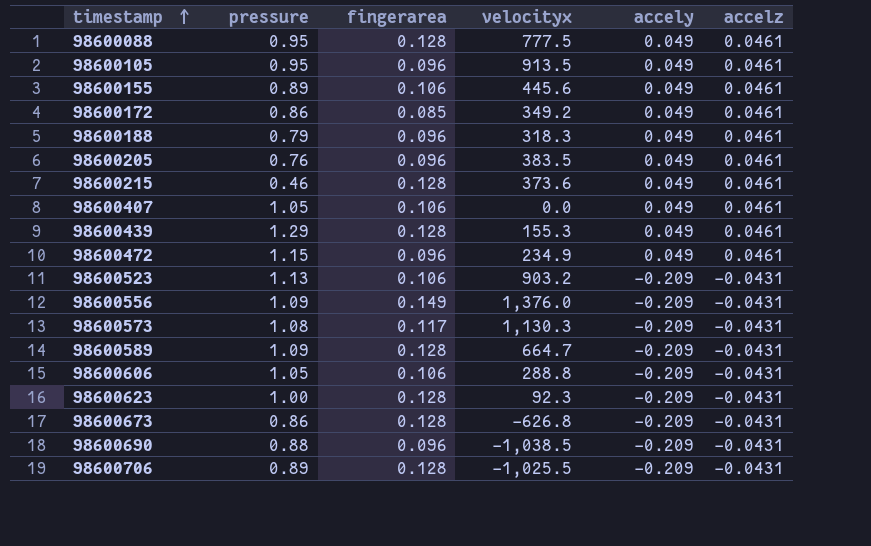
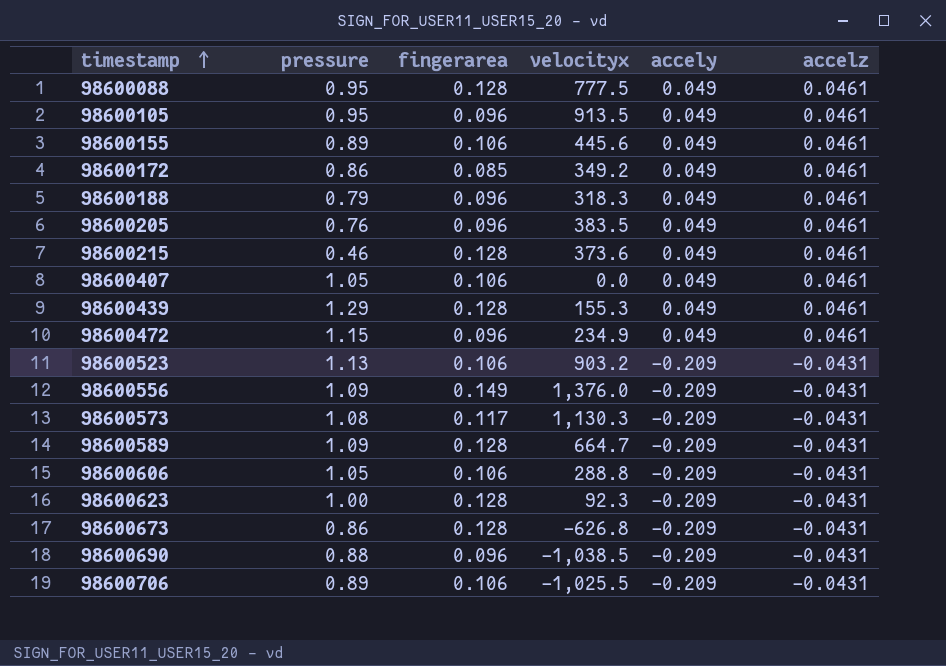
98600706 | fingerarea: 0.128 -> 0.106

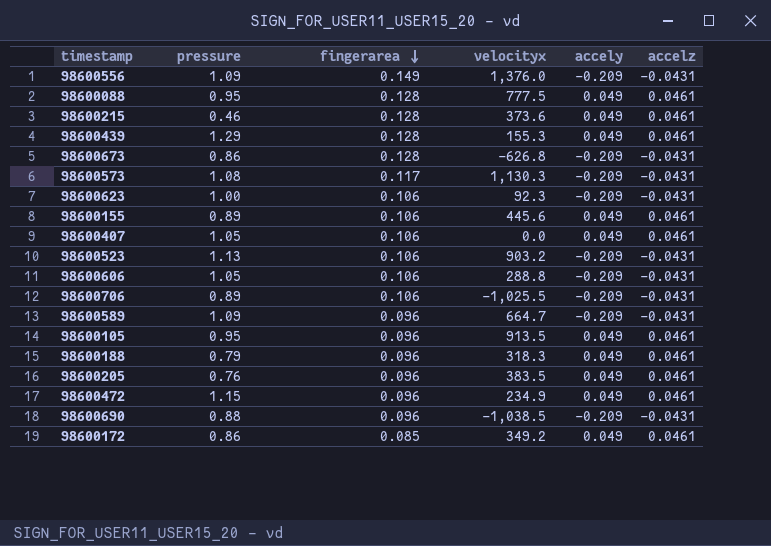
row order: timestamp ascending -> fingerarea descending
98600623 | fingerarea: 0.128 -> 0.106
98600589 | fingerarea: 0.128 -> 0.096

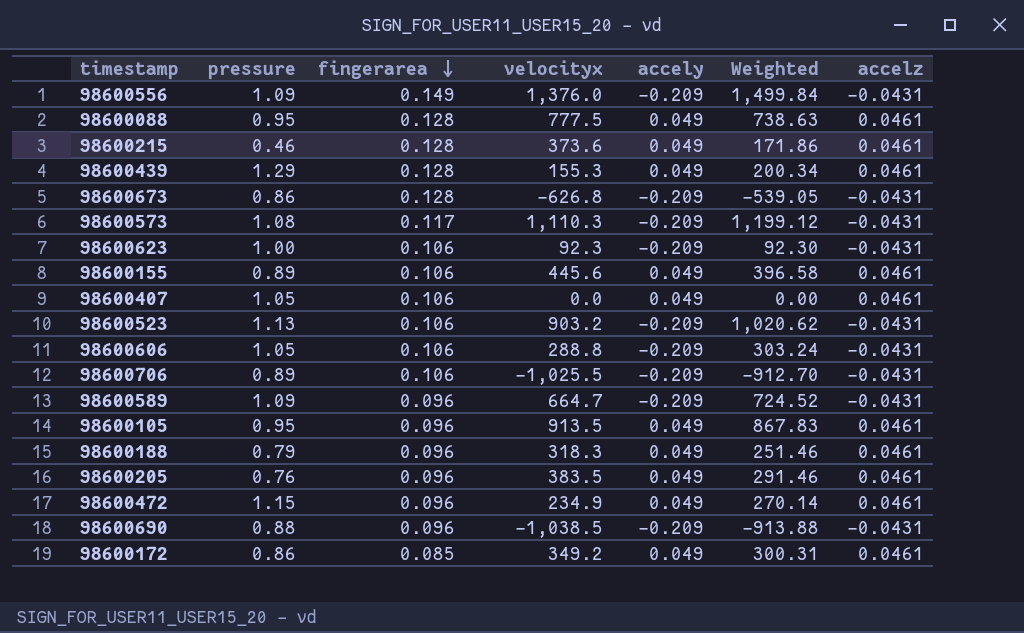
column Weighted | formula: none -> [pressure] * [velocityx]
98600573 | velocityx: 1,130.3 -> 1,110.3

